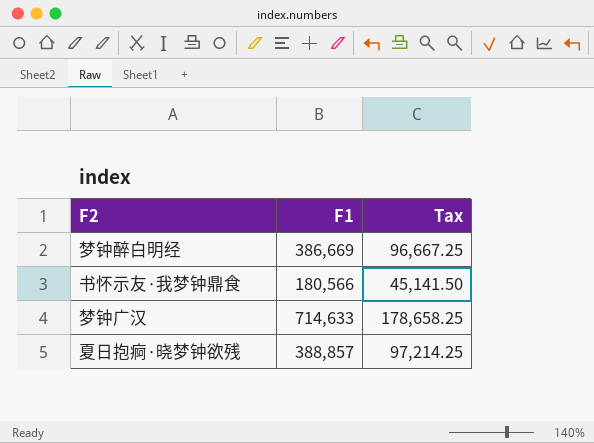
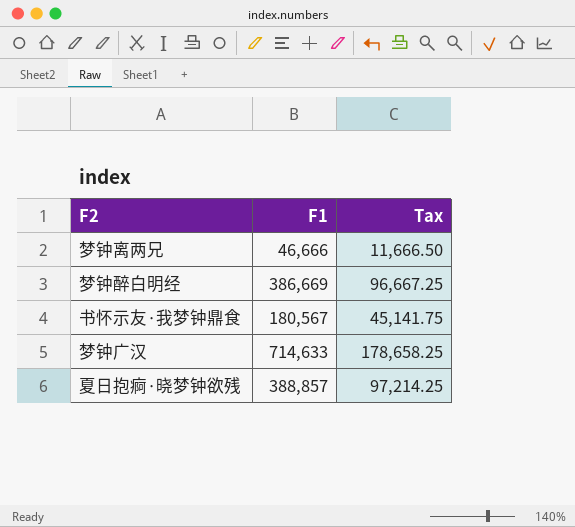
row 梦钟离两兄: none -> 46,666 | 11,666.50
书怀示友·我梦钟鼎食 | F1: 180,566 -> 180,567
书怀示友·我梦钟鼎食 | Tax: 45,141.50 -> 45,141.75

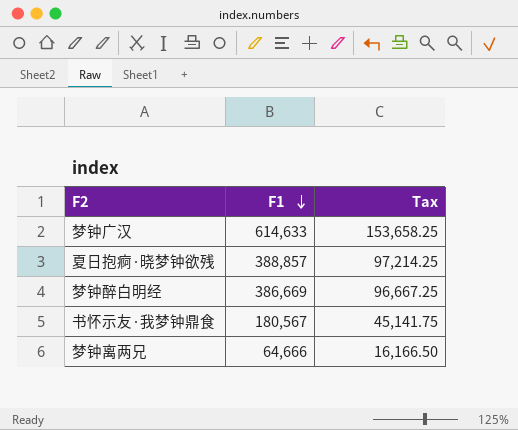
row order: none -> F1 descending
梦钟广汉 | F1: 714,633 -> 614,633
梦钟广汉 | Tax: 178,658.25 -> 153,658.25
梦钟离两兄 | F1: 46,666 -> 64,666
梦钟离两兄 | Tax: 11,666.50 -> 16,166.50

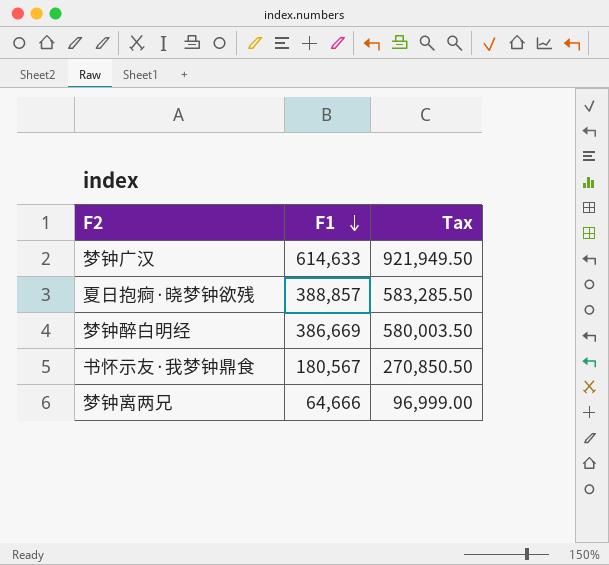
column Tax | formula: [F1] * 0.25 -> [F1] * 1.5

